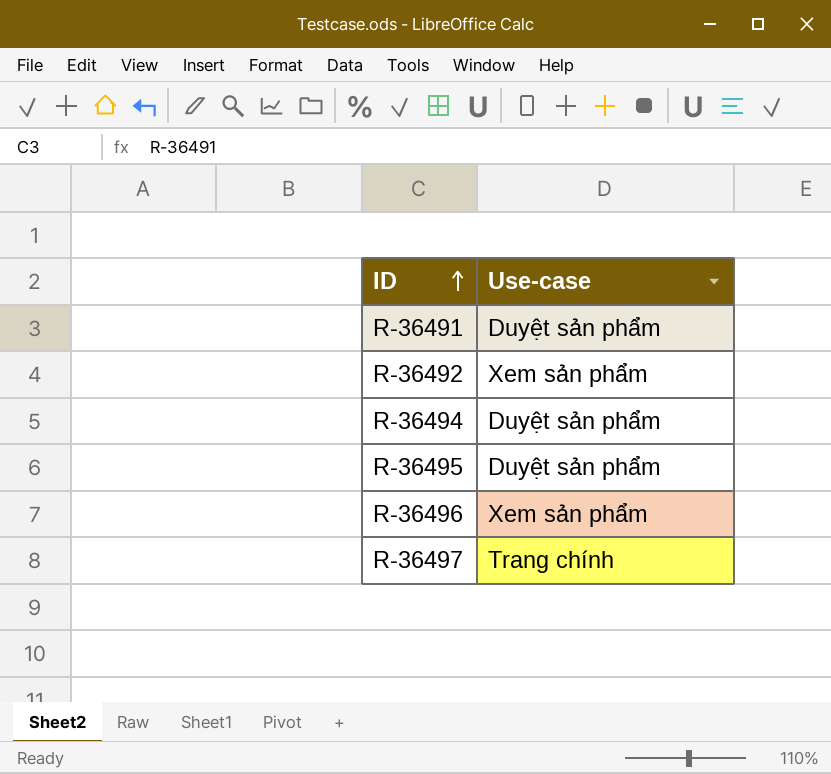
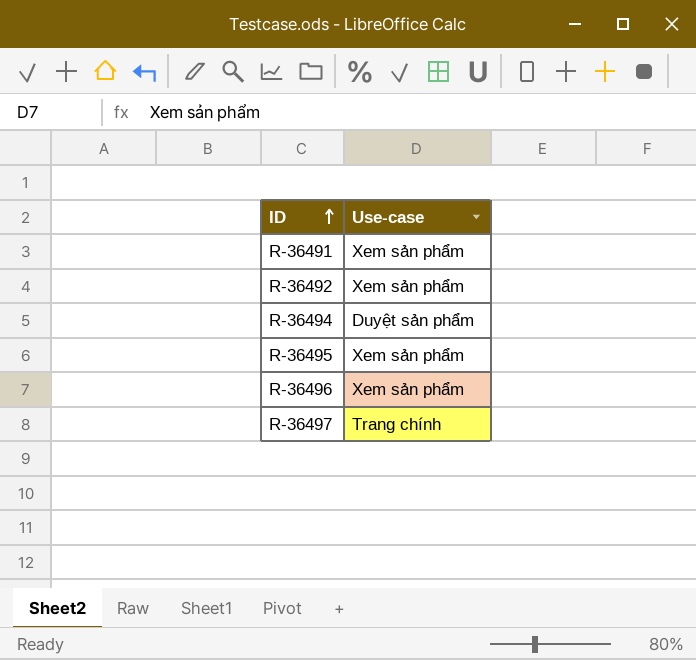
R-36491 | Use-case: Duyệt sản phẩm -> Xem sản phẩm
R-36495 | Use-case: Duyệt sản phẩm -> Xem sản phẩm

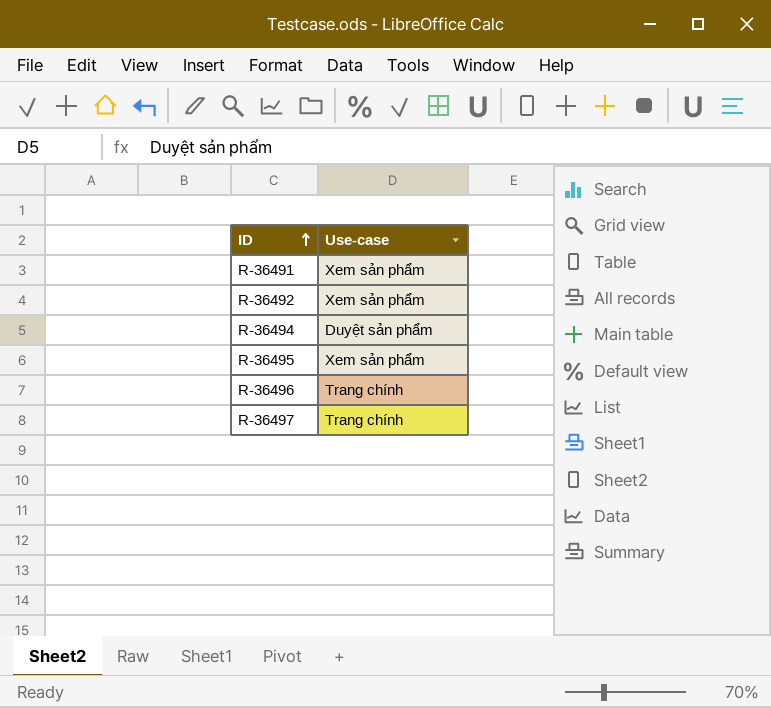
R-36496 | Use-case: Xem sản phẩm -> Trang chính

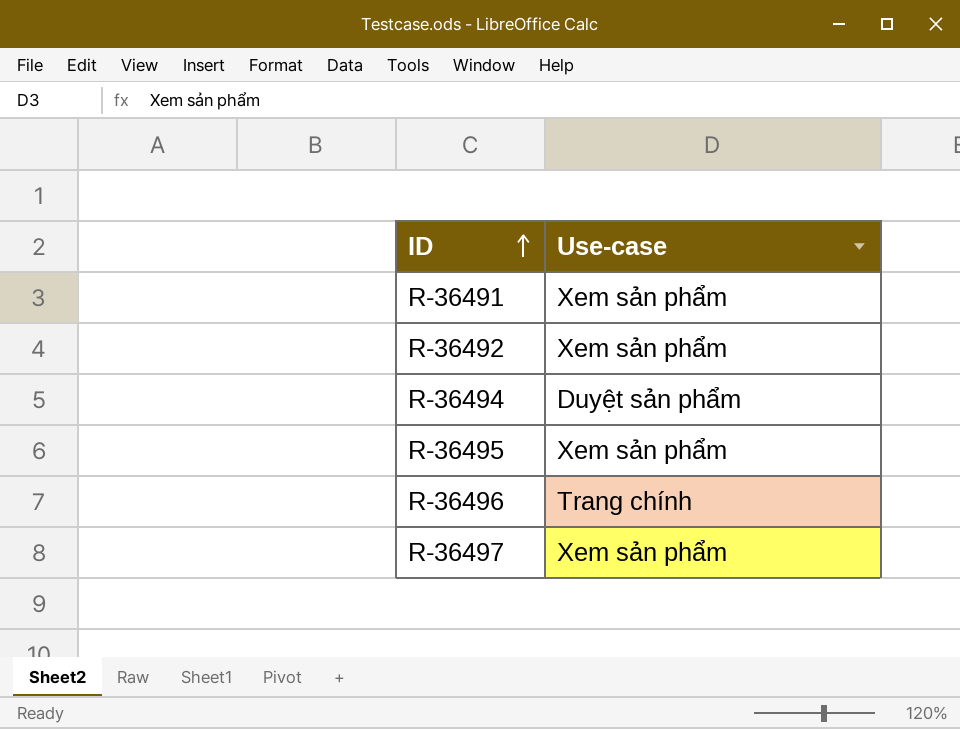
R-36497 | Use-case: Trang chính -> Xem sản phẩm

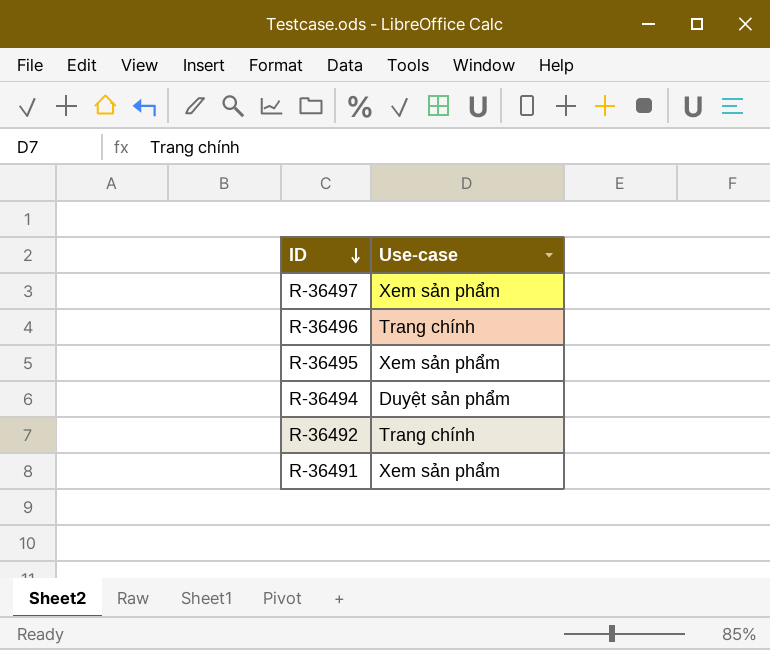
row order: ID ascending -> ID descending
R-36492 | Use-case: Xem sản phẩm -> Trang chính

